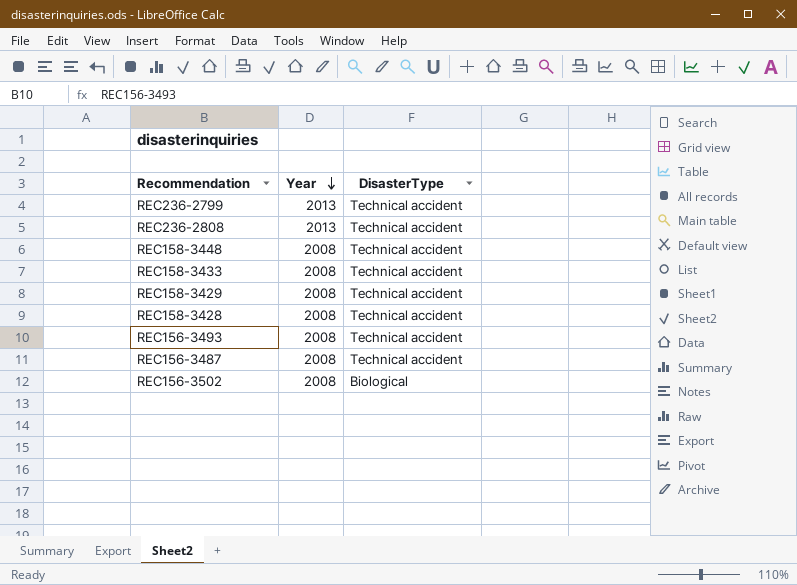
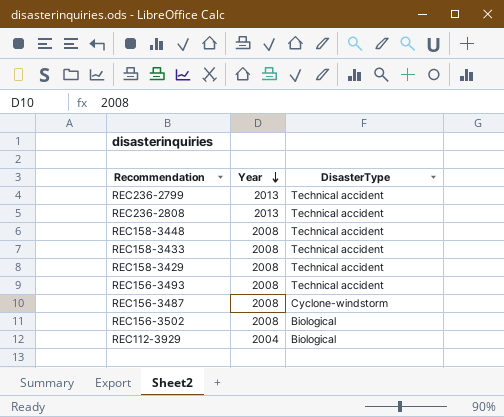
row REC158-3428: 2008 | Technical accident -> none
REC156-3487 | DisasterType: Technical accident -> Cyclone-windstorm
row REC112-3929: none -> 2004 | Biological

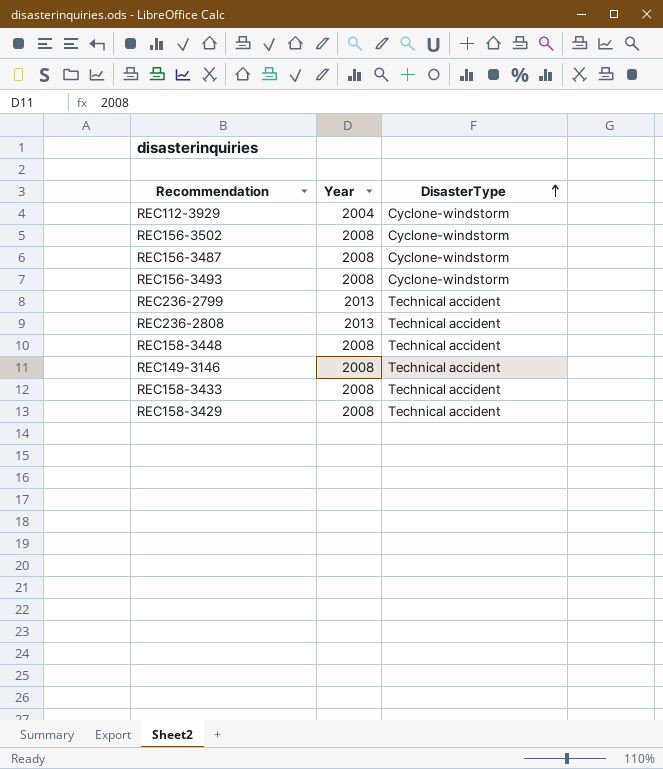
row order: Year descending -> DisasterType ascending
REC112-3929 | DisasterType: Biological -> Cyclone-windstorm
REC156-3502 | DisasterType: Biological -> Cyclone-windstorm
REC156-3493 | DisasterType: Technical accident -> Cyclone-windstorm
row REC149-3146: none -> 2008 | Technical accident

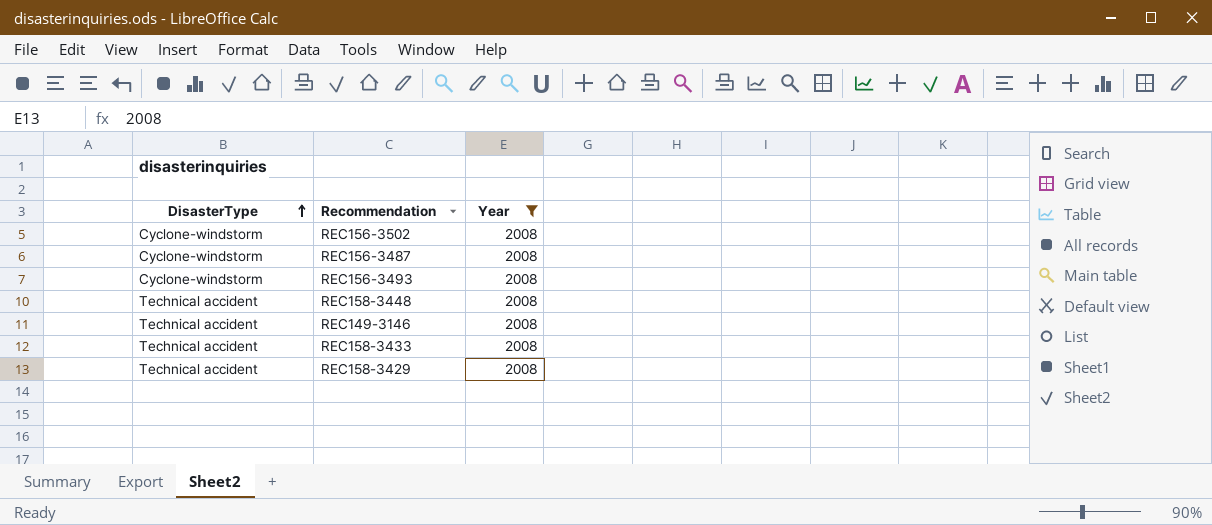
filter: none -> Year = 2008
column DisasterType | position: 3 -> 1

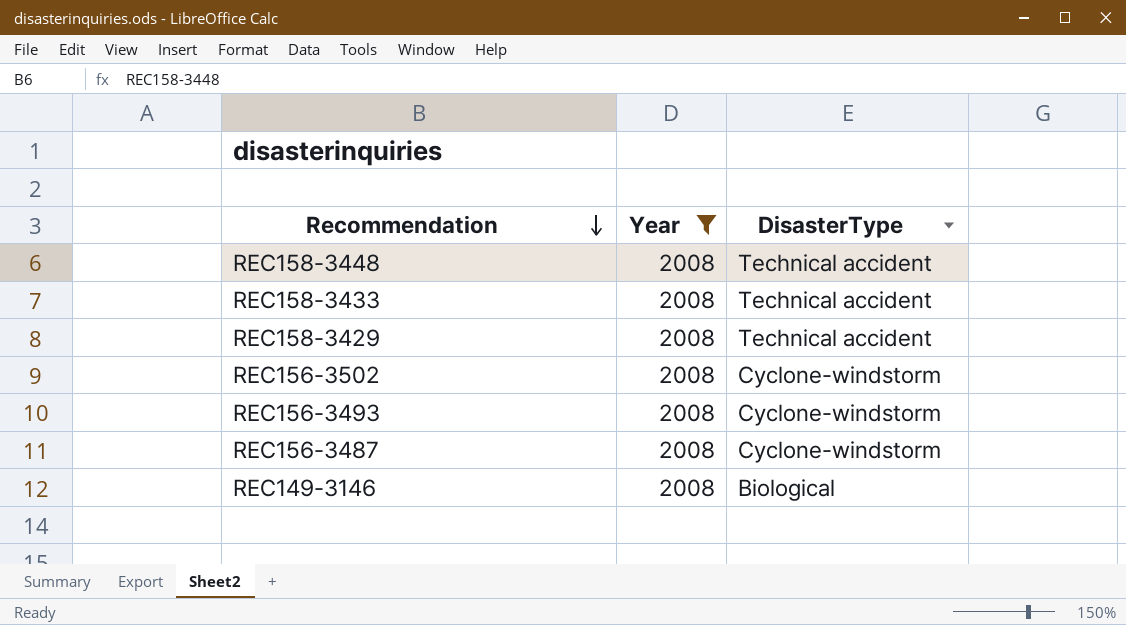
row order: DisasterType ascending -> Recommendation descending
column DisasterType | position: 1 -> 3
REC149-3146 | DisasterType: Technical accident -> Biological

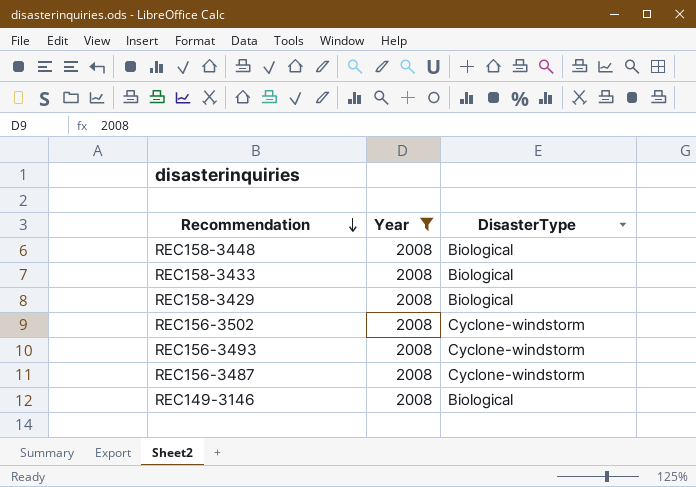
REC158-3448 | DisasterType: Technical accident -> Biological
REC158-3433 | DisasterType: Technical accident -> Biological
REC158-3429 | DisasterType: Technical accident -> Biological

